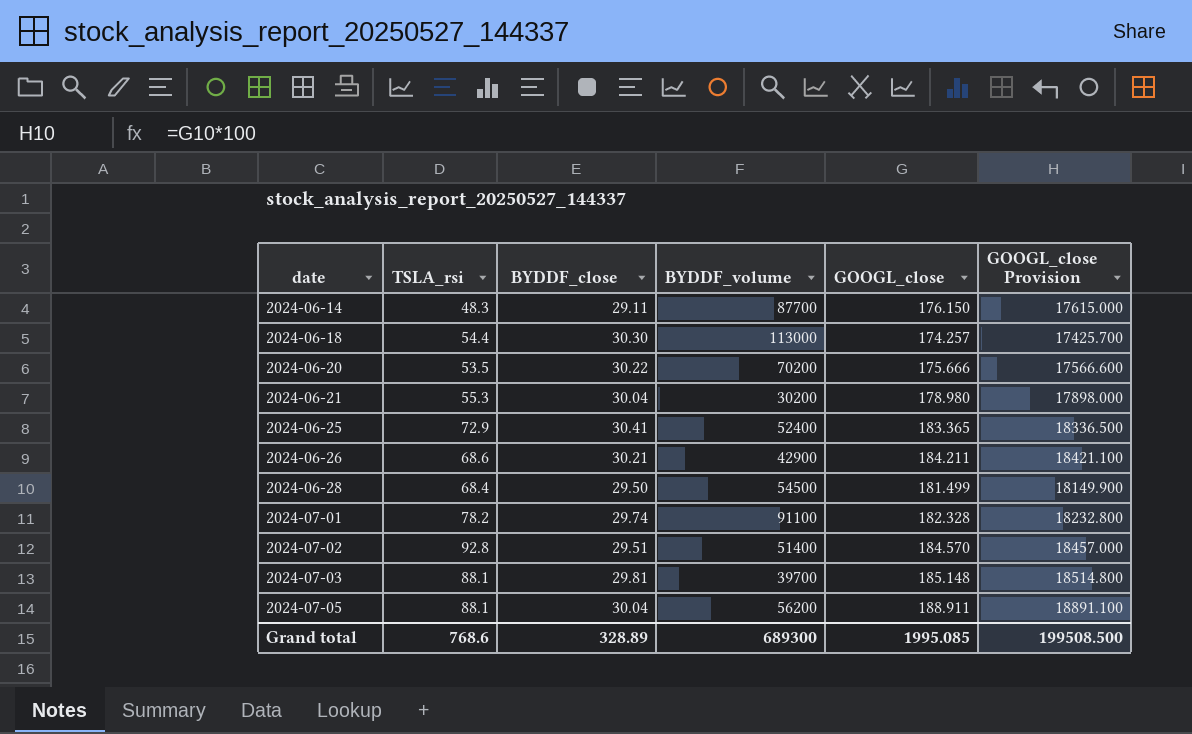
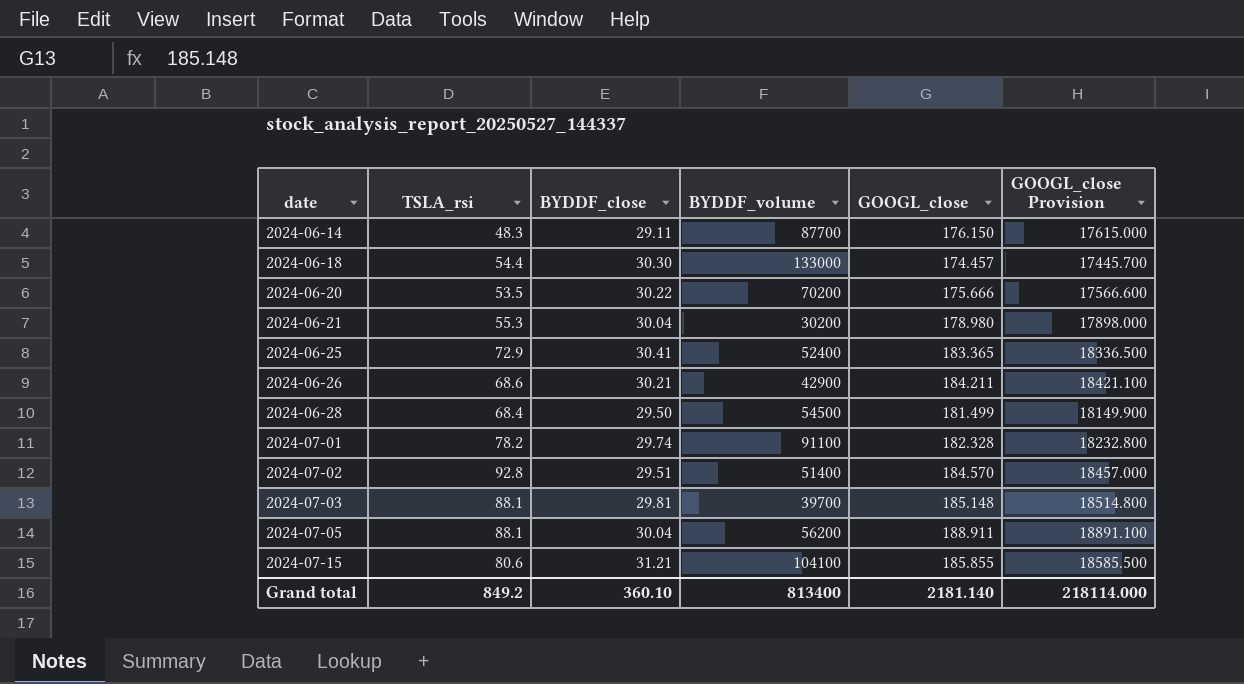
2024-06-18 | BYDDF_volume: 113000 -> 133000
2024-06-18 | GOOGL_close: 174.257 -> 174.457
2024-06-18 | GOOGL_close Provision: 17425.700 -> 17445.700
row 2024-07-15: none -> 80.6 | 31.21 | 104100 | 185.855 | 18585.500
Grand total | TSLA_rsi: 768.6 -> 849.2
Grand total | BYDDF_close: 328.89 -> 360.10
Grand total | BYDDF_volume: 689300 -> 813400
Grand total | GOOGL_close: 1995.085 -> 2181.140
Grand total | GOOGL_close Provision: 199508.500 -> 218114.000

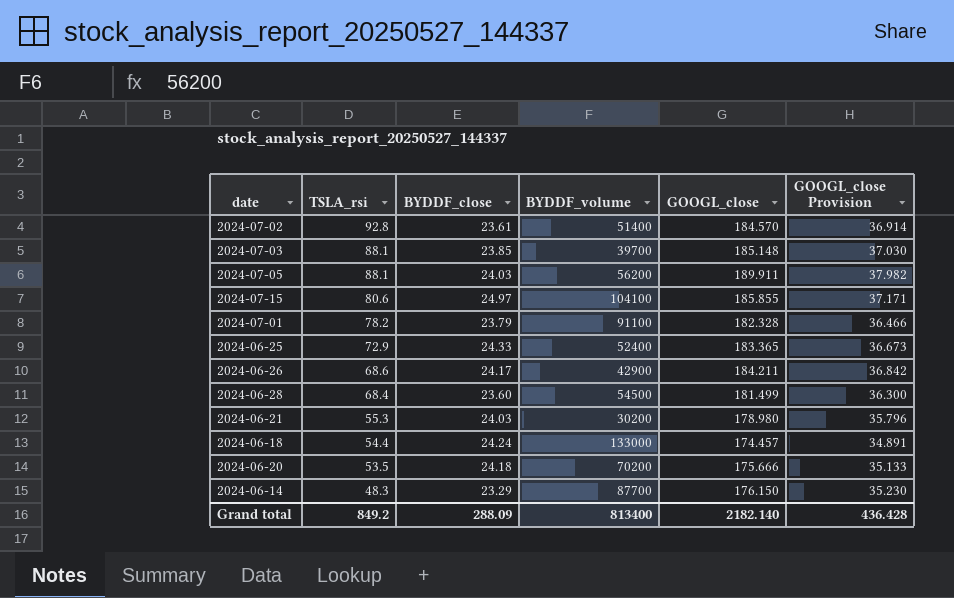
row order: date ascending -> TSLA_rsi descending
column GOOGL_close Provision | formula: [GOOGL_close] * 100 -> [GOOGL_close] * 0.2
2024-07-02 | BYDDF_close: 29.51 -> 23.61
2024-07-03 | BYDDF_close: 29.81 -> 23.85
2024-07-05 | BYDDF_close: 30.04 -> 24.03
2024-07-05 | GOOGL_close: 188.911 -> 189.911
2024-07-15 | BYDDF_close: 31.21 -> 24.97
2024-07-01 | BYDDF_close: 29.74 -> 23.79
2024-06-25 | BYDDF_close: 30.41 -> 24.33
2024-06-26 | BYDDF_close: 30.21 -> 24.17
2024-06-28 | BYDDF_close: 29.50 -> 23.60
2024-06-21 | BYDDF_close: 30.04 -> 24.03
2024-06-18 | BYDDF_close: 30.30 -> 24.24
2024-06-20 | BYDDF_close: 30.22 -> 24.18
2024-06-14 | BYDDF_close: 29.11 -> 23.29
Grand total | BYDDF_close: 360.10 -> 288.09
Grand total | GOOGL_close: 2181.140 -> 2182.140
Grand total | GOOGL_close Provision: 218114.000 -> 436.428

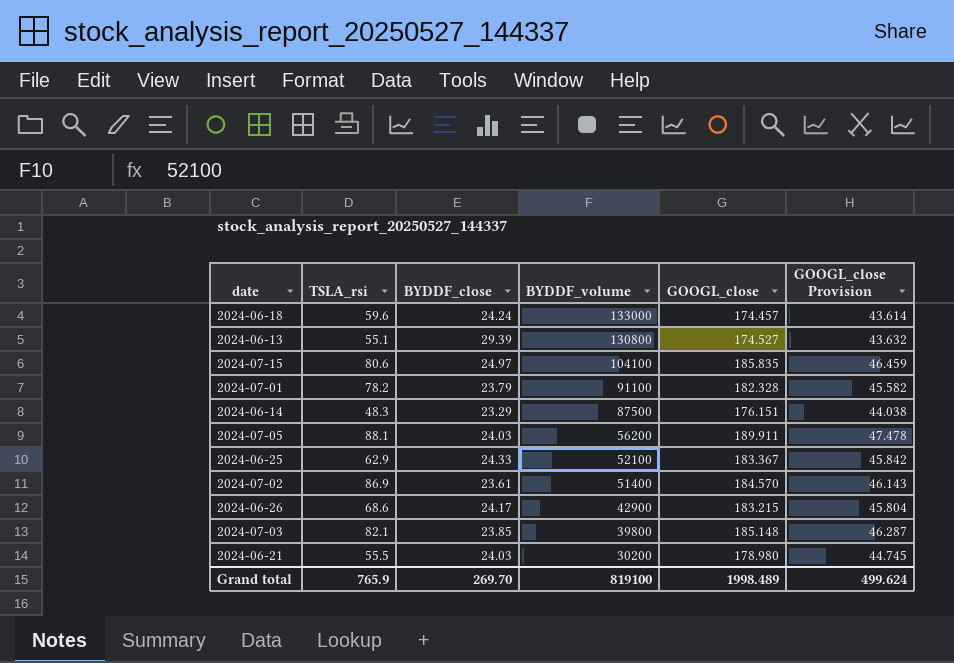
row order: TSLA_rsi descending -> BYDDF_volume descending
column GOOGL_close Provision | formula: [GOOGL_close] * 0.2 -> [GOOGL_close] * 0.25
row 2024-06-28: 68.4 | 23.60 | 54500 | 181.499 | 36.300 -> none
row 2024-06-20: 53.5 | 24.18 | 70200 | 175.666 | 35.133 -> none
2024-06-18 | TSLA_rsi: 54.4 -> 59.6
row 2024-06-13: none -> 55.1 | 29.39 | 130800 | 174.527 | 43.632
2024-07-15 | GOOGL_close: 185.855 -> 185.835
2024-06-14 | BYDDF_volume: 87700 -> 87500
2024-06-14 | GOOGL_close: 176.150 -> 176.151
2024-06-25 | TSLA_rsi: 72.9 -> 62.9
2024-06-25 | BYDDF_volume: 52400 -> 52100
2024-06-25 | GOOGL_close: 183.365 -> 183.367
2024-07-02 | TSLA_rsi: 92.8 -> 86.9
2024-06-26 | GOOGL_close: 184.211 -> 183.215
2024-07-03 | TSLA_rsi: 88.1 -> 82.1
2024-07-03 | BYDDF_volume: 39700 -> 39800
2024-06-21 | TSLA_rsi: 55.3 -> 55.5
Grand total | TSLA_rsi: 849.2 -> 765.9
Grand total | BYDDF_close: 288.09 -> 269.70
Grand total | BYDDF_volume: 813400 -> 819100
Grand total | GOOGL_close: 2182.140 -> 1998.489
Grand total | GOOGL_close Provision: 436.428 -> 499.624

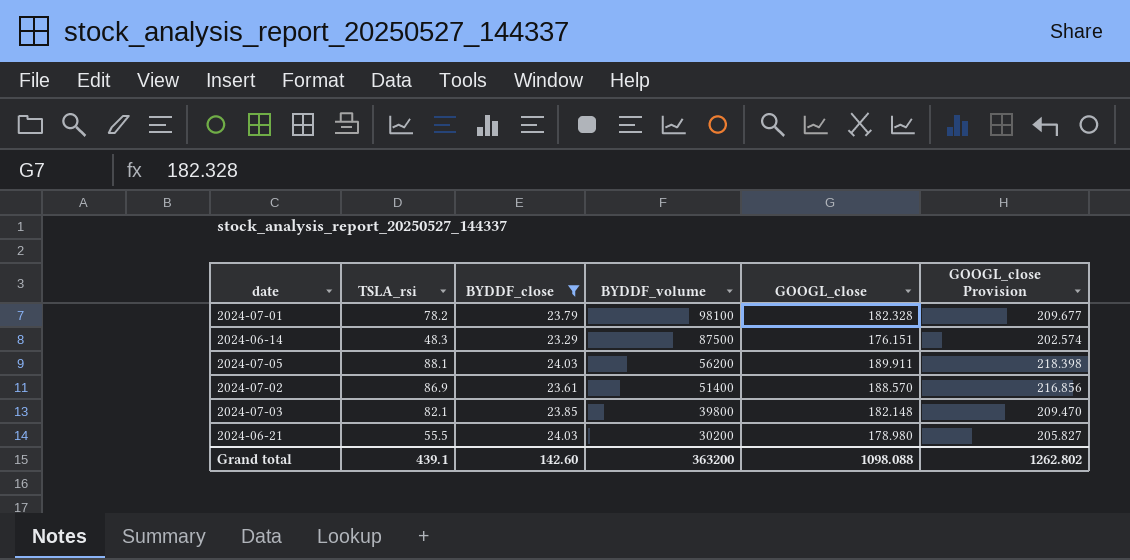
filter: none -> BYDDF_close <= 24.03
column GOOGL_close Provision | formula: [GOOGL_close] * 0.25 -> [GOOGL_close] * 1.15
2024-07-01 | BYDDF_volume: 91100 -> 98100
2024-07-02 | GOOGL_close: 184.570 -> 188.570
2024-07-03 | GOOGL_close: 185.148 -> 182.148
Grand total | TSLA_rsi: 765.9 -> 439.1
Grand total | BYDDF_close: 269.70 -> 142.60
Grand total | BYDDF_volume: 819100 -> 363200
Grand total | GOOGL_close: 1998.489 -> 1098.088
Grand total | GOOGL_close Provision: 499.624 -> 1262.802

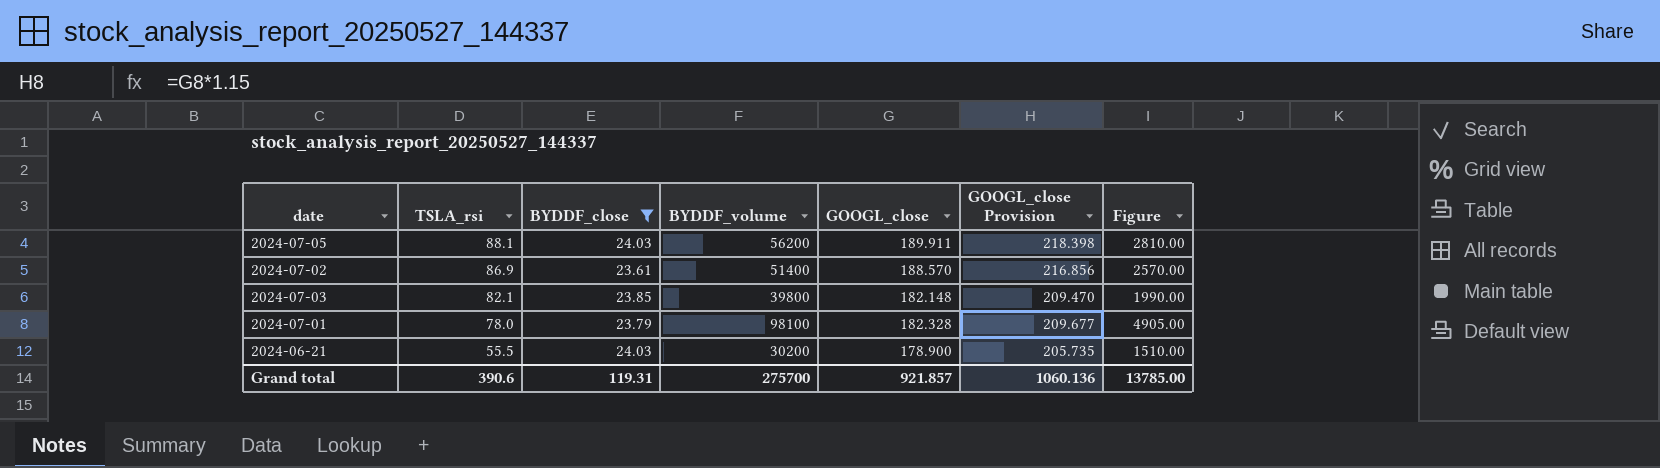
row order: BYDDF_volume descending -> TSLA_rsi descending
column Figure | formula: none -> [BYDDF_volume] * 0.05
row 2024-06-14: 48.3 | 23.29 | 87500 | 176.151 | 202.574 -> none
2024-07-01 | TSLA_rsi: 78.2 -> 78.0
2024-06-21 | GOOGL_close: 178.980 -> 178.900
2024-06-21 | GOOGL_close Provision: 205.827 -> 205.735
Grand total | TSLA_rsi: 439.1 -> 390.6
Grand total | BYDDF_close: 142.60 -> 119.31
Grand total | BYDDF_volume: 363200 -> 275700
Grand total | GOOGL_close: 1098.088 -> 921.857
Grand total | GOOGL_close Provision: 1262.802 -> 1060.136

